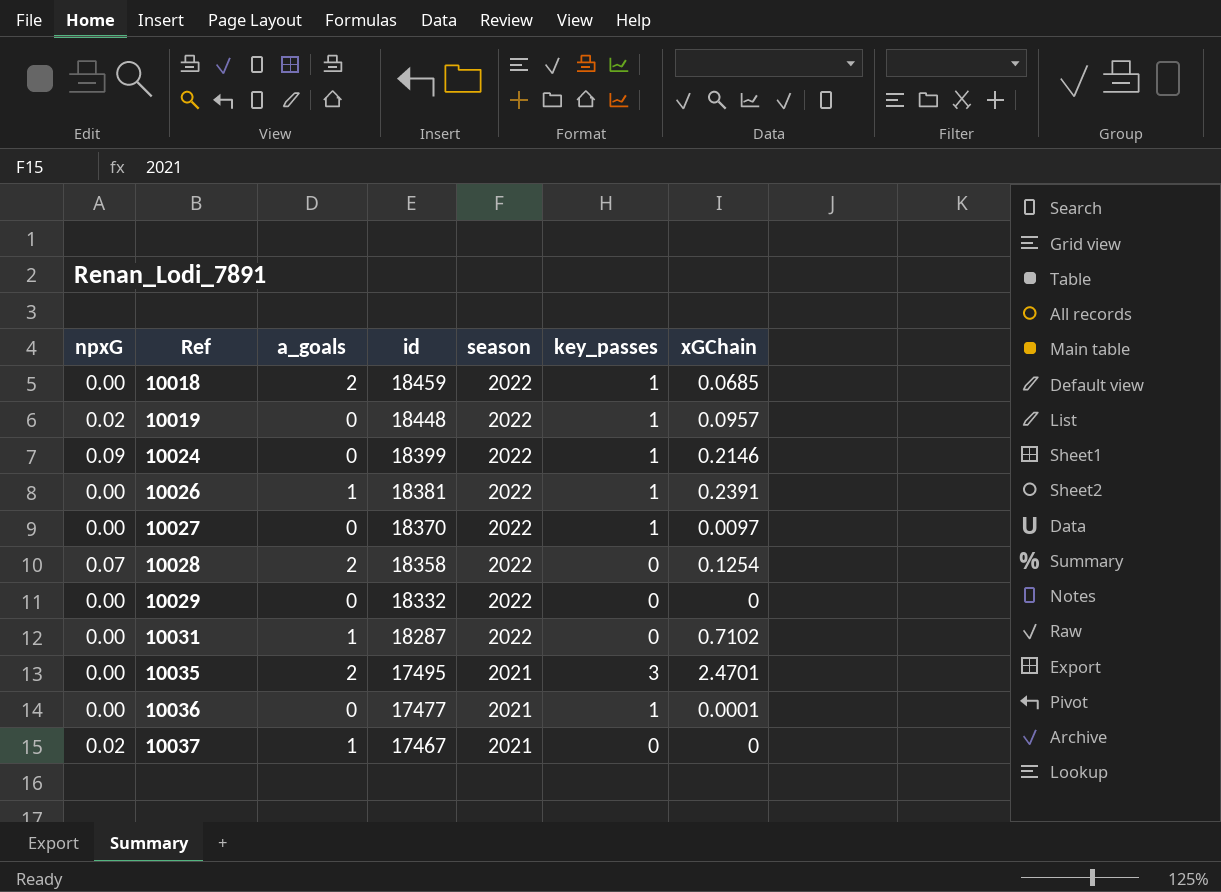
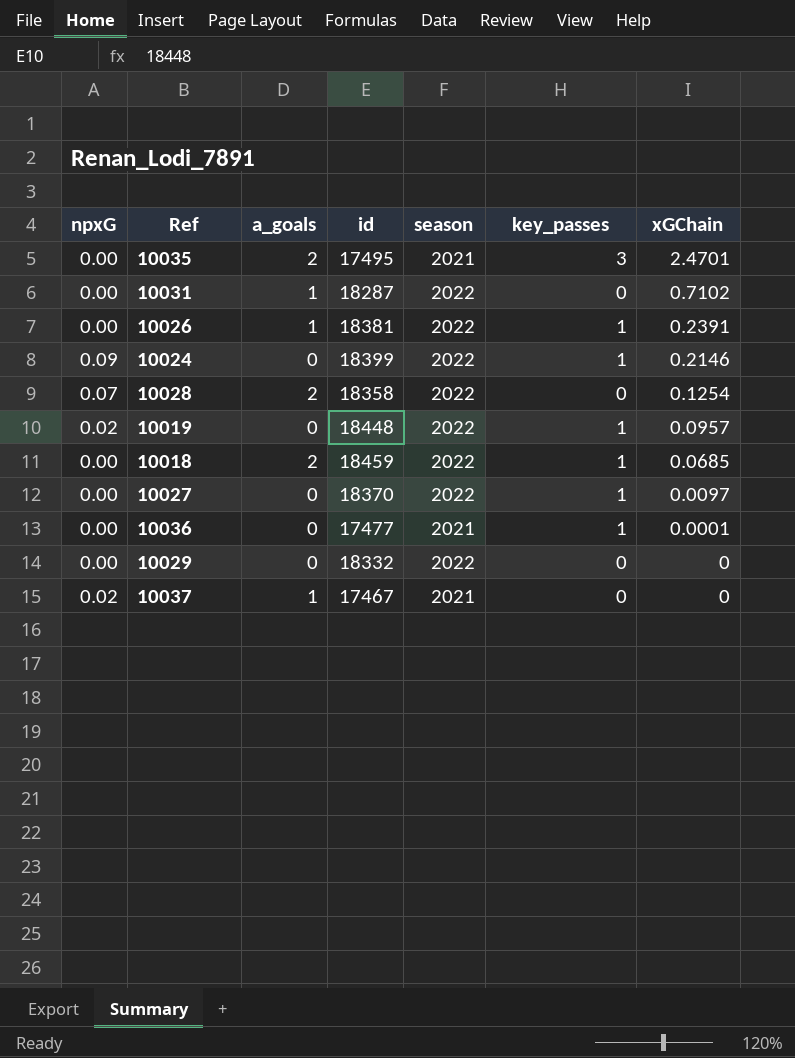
row order: Ref ascending -> xGChain descending

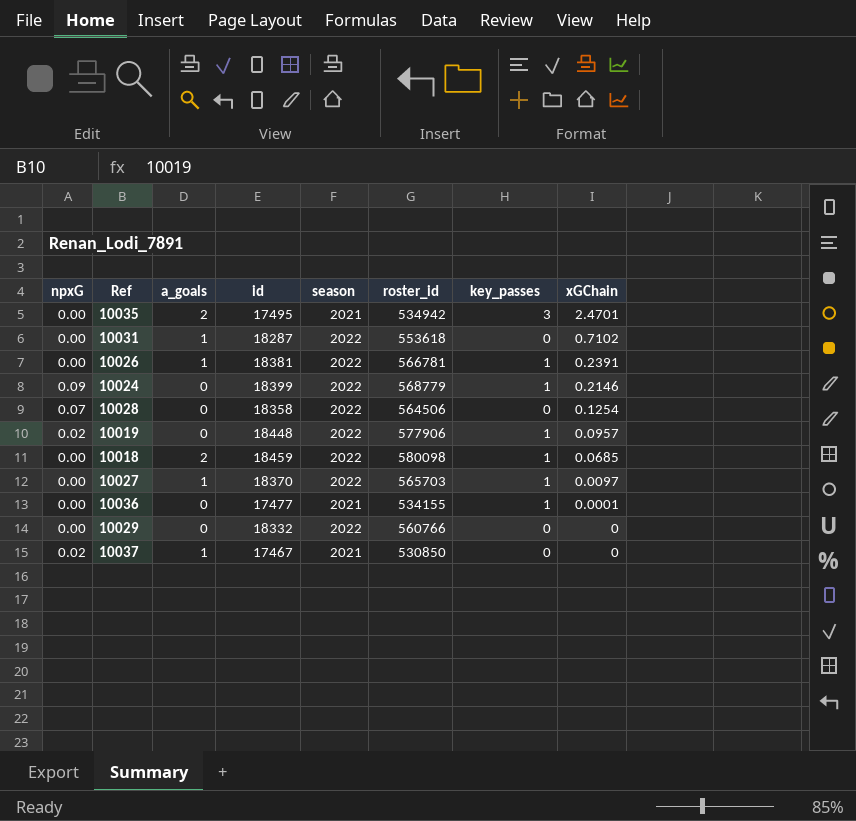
column roster_id | position: none -> 6
10028 | a_goals: 2 -> 0
10027 | a_goals: 0 -> 1

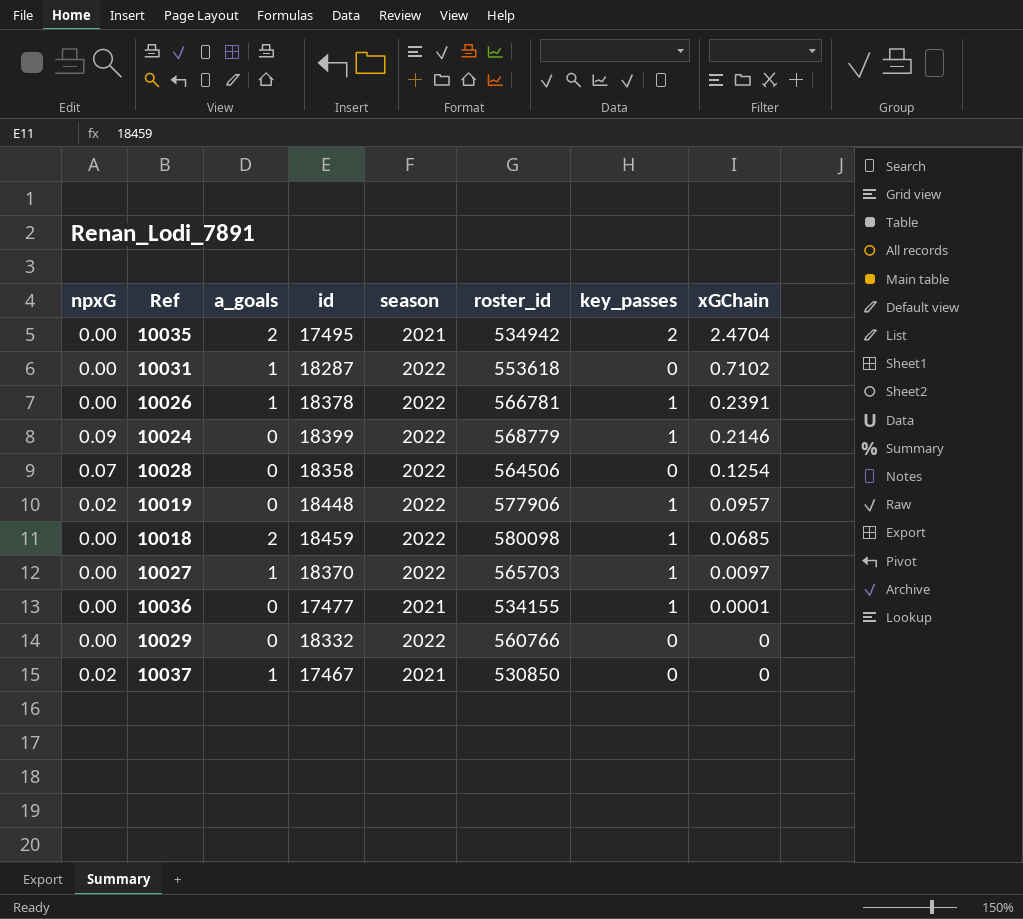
10035 | key_passes: 3 -> 2
10035 | xGChain: 2.4701 -> 2.4704
10026 | id: 18381 -> 18378

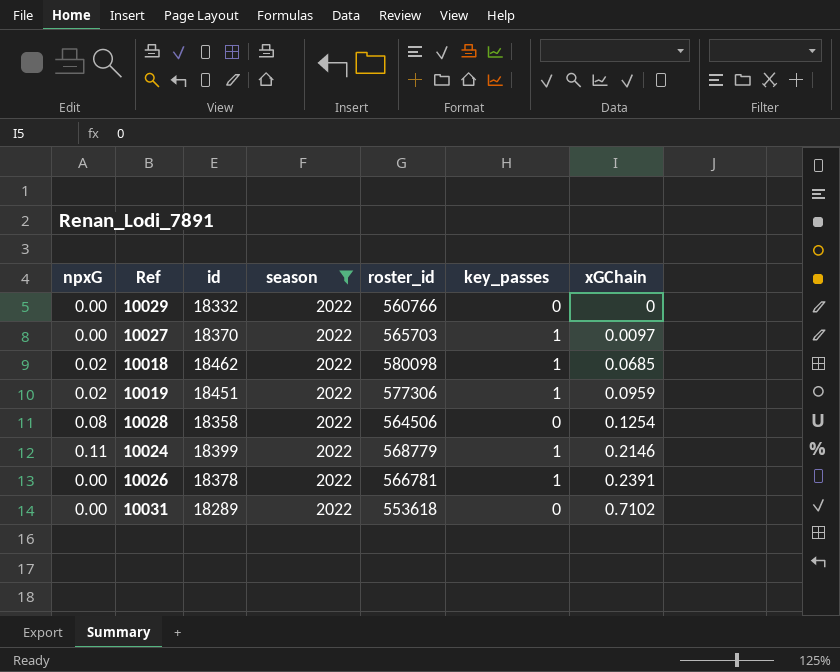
filter: none -> season = 2022
row order: xGChain descending -> xGChain ascending
column a_goals | position: 3 -> none
10018 | npxG: 0.00 -> 0.02
10018 | id: 18459 -> 18462
10019 | id: 18448 -> 18451
10019 | roster_id: 577906 -> 577306
10019 | xGChain: 0.0957 -> 0.0959
10028 | npxG: 0.07 -> 0.08
10024 | npxG: 0.09 -> 0.11
10031 | id: 18287 -> 18289

